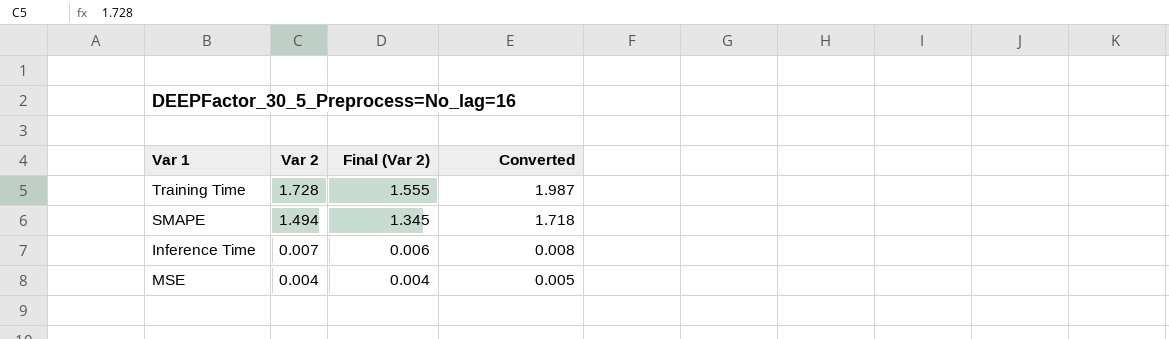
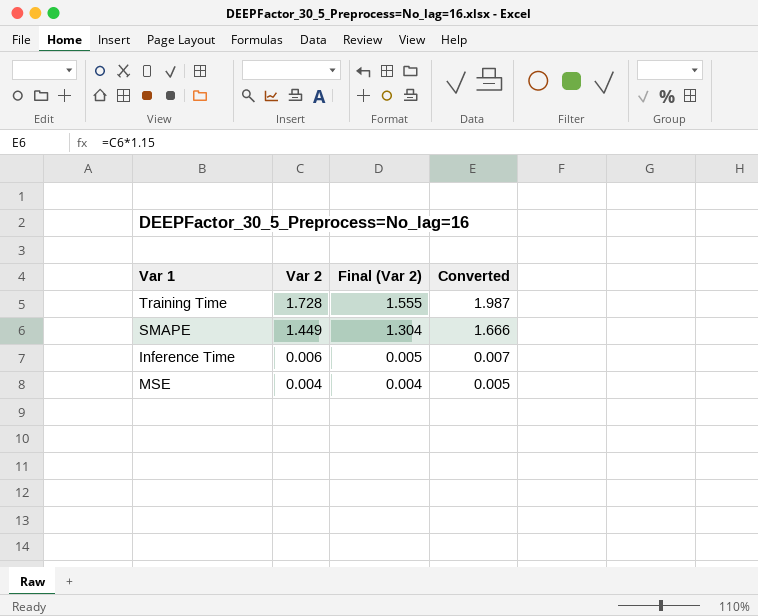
SMAPE | Var 2: 1.494 -> 1.449
SMAPE | Final (Var 2): 1.345 -> 1.304
SMAPE | Converted: 1.718 -> 1.666
Inference Time | Var 2: 0.007 -> 0.006
Inference Time | Final (Var 2): 0.006 -> 0.005
Inference Time | Converted: 0.008 -> 0.007

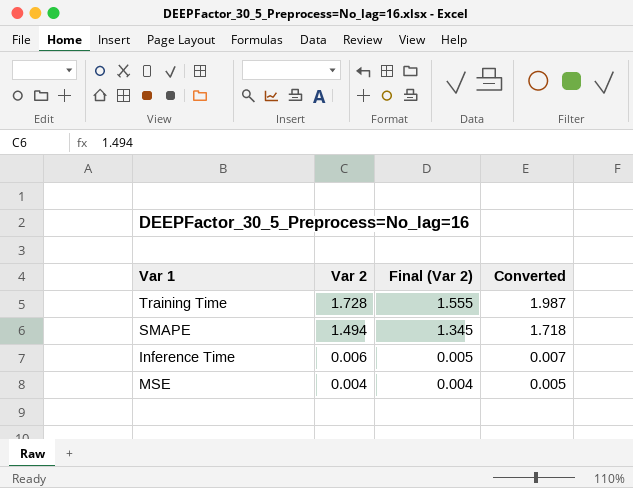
SMAPE | Var 2: 1.449 -> 1.494
SMAPE | Final (Var 2): 1.304 -> 1.345
SMAPE | Converted: 1.666 -> 1.718

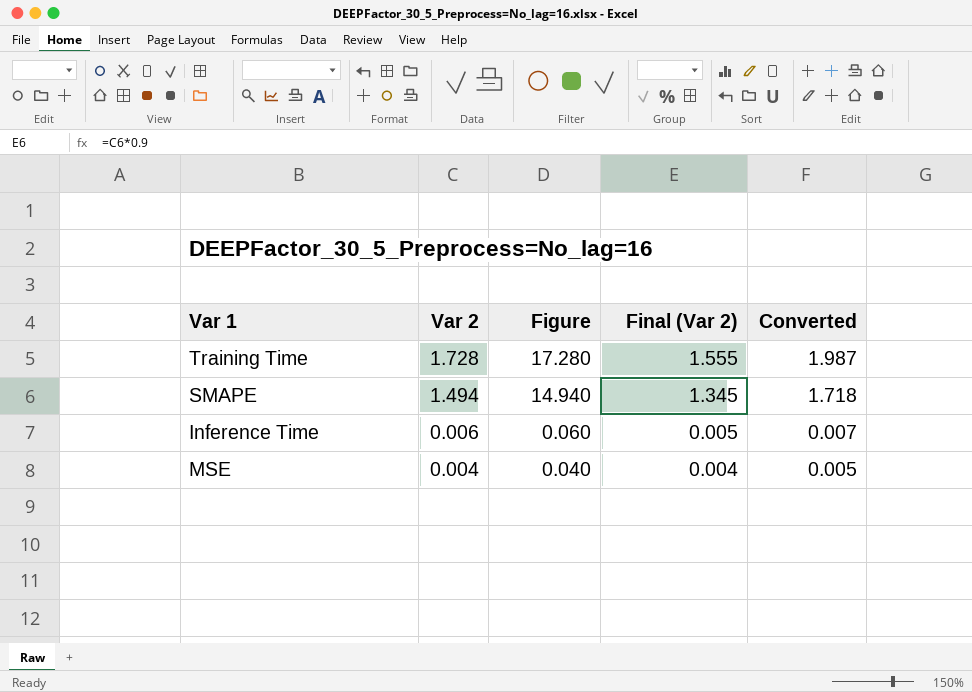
column Figure | formula: none -> [Var 2] * 10

